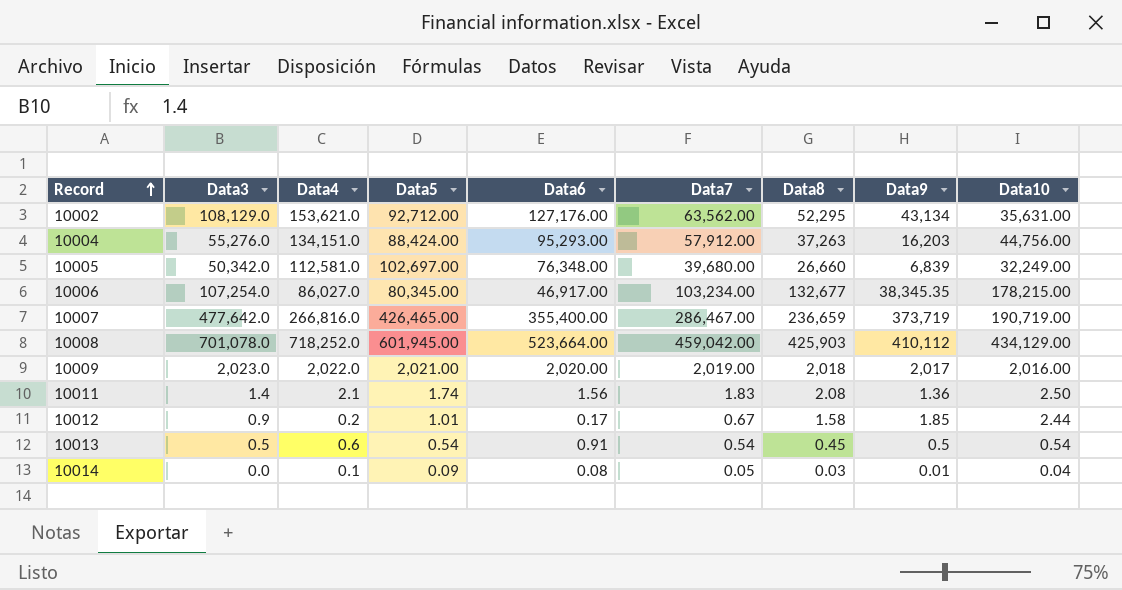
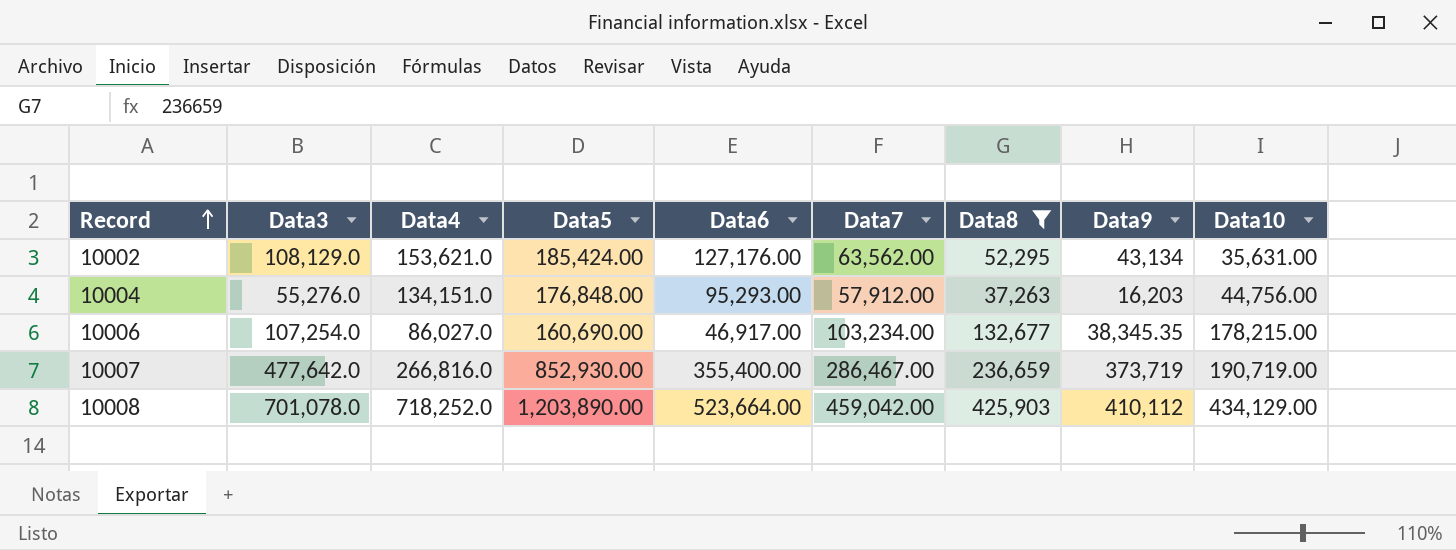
filter: none -> Data8 >= 37,263
10002 | Data5: 92,712.00 -> 185,424.00
10004 | Data5: 88,424.00 -> 176,848.00
10006 | Data5: 80,345.00 -> 160,690.00
10007 | Data5: 426,465.00 -> 852,930.00
10008 | Data5: 601,945.00 -> 1,203,890.00

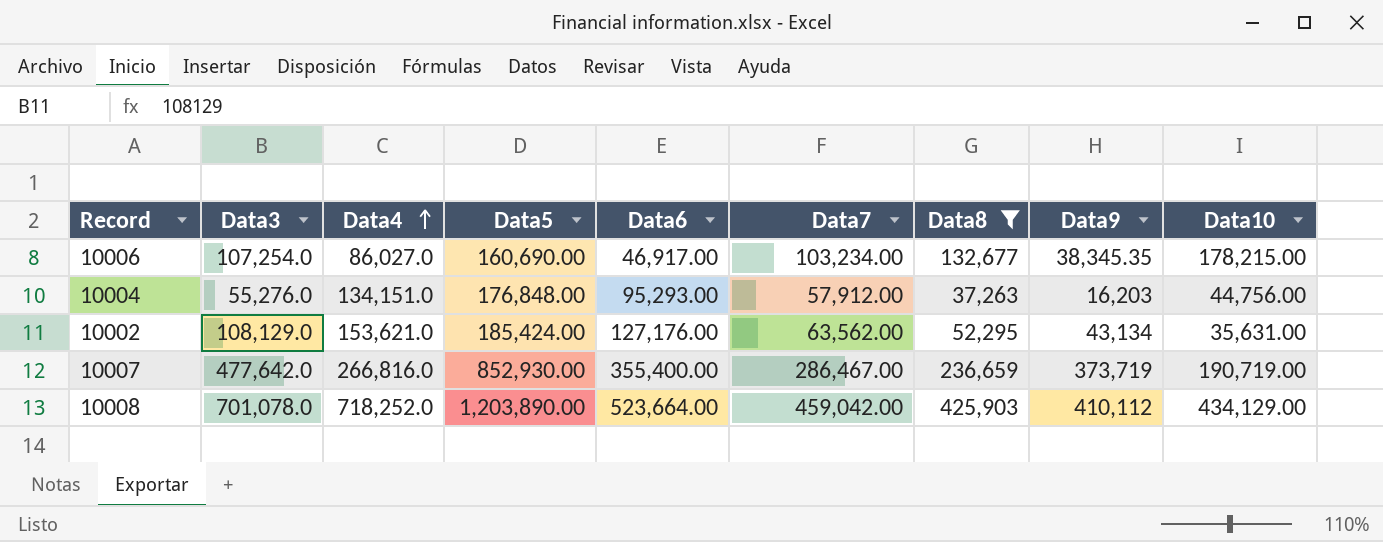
row order: Record ascending -> Data4 ascending

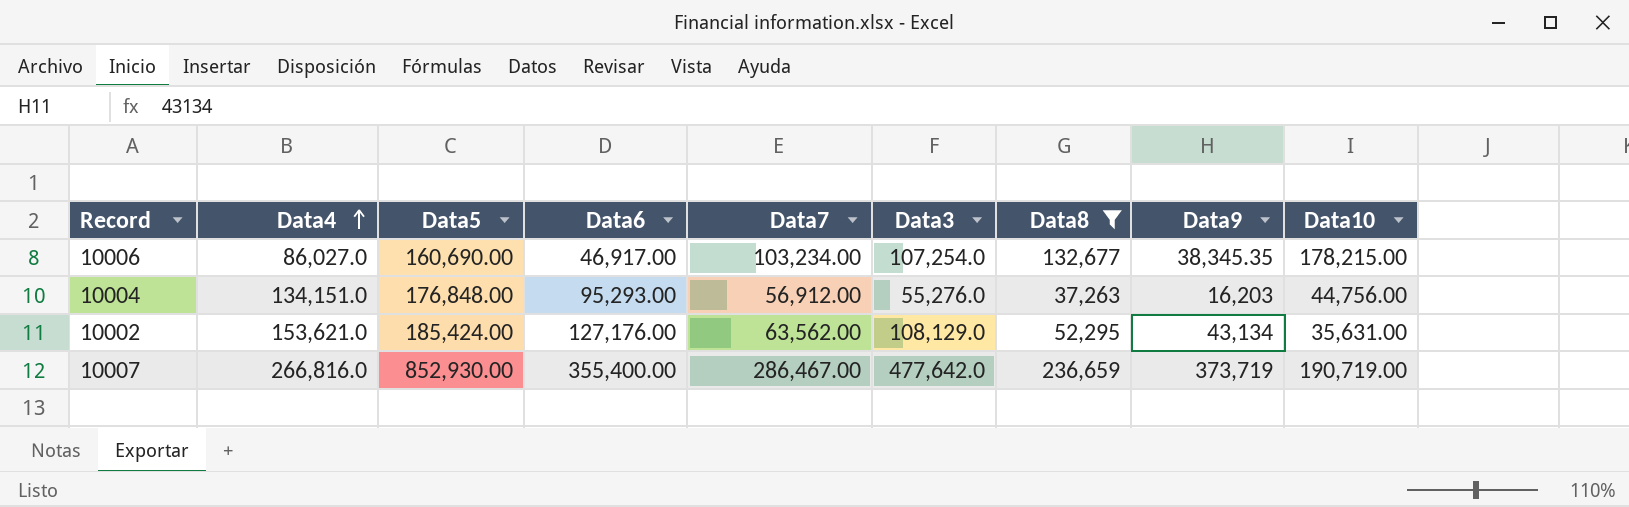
column Data3 | position: 2 -> 6
row 10008: 701,078.0 | 718,252.0 | 1,203,890.00 | 523,664.00 | 459,042.00 | 425,903 | 410,112 | 434,129.00 -> none
10004 | Data7: 57,912.00 -> 56,912.00

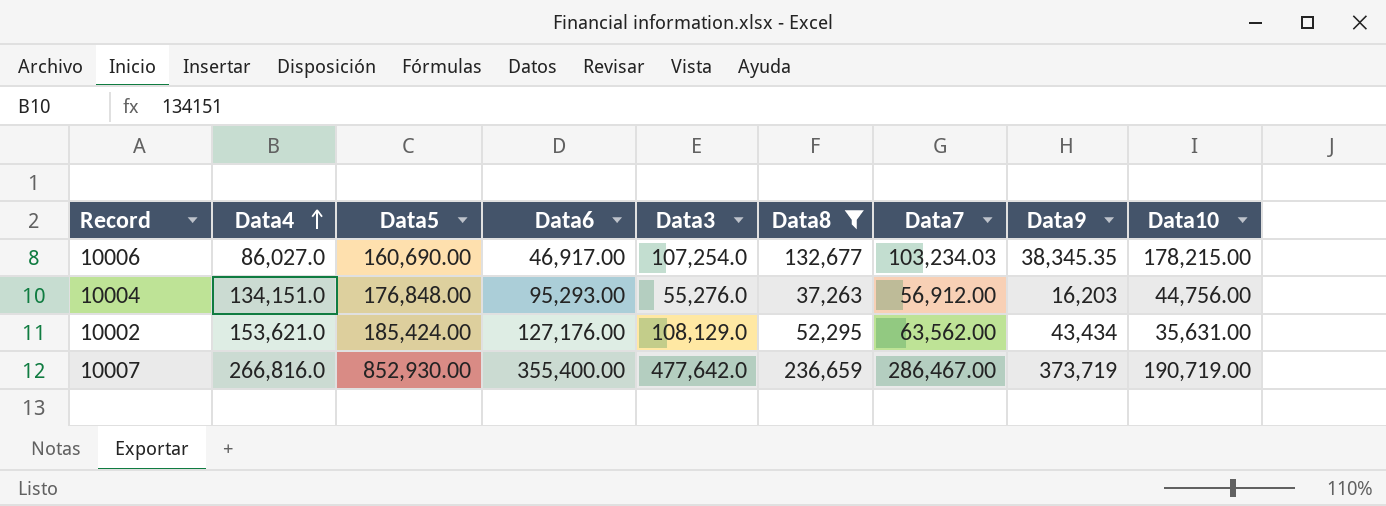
column Data7 | position: 5 -> 7
10006 | Data7: 103,234.00 -> 103,234.03
10002 | Data9: 43,134 -> 43,434

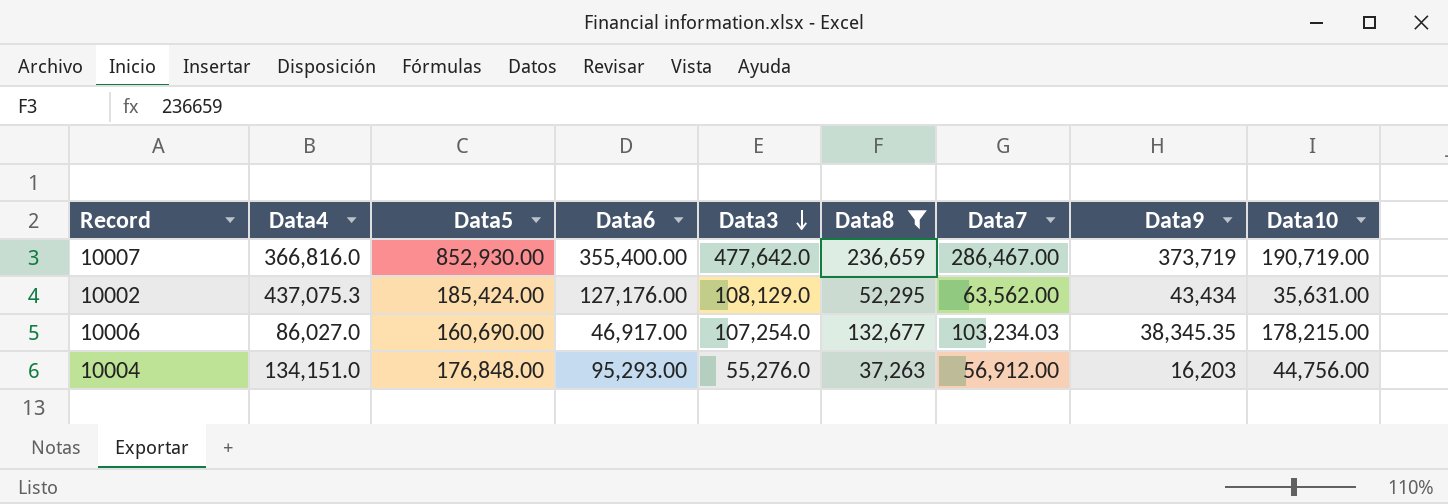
row order: Data4 ascending -> Data3 descending
10007 | Data4: 266,816.0 -> 366,816.0
10002 | Data4: 153,621.0 -> 437,075.3

